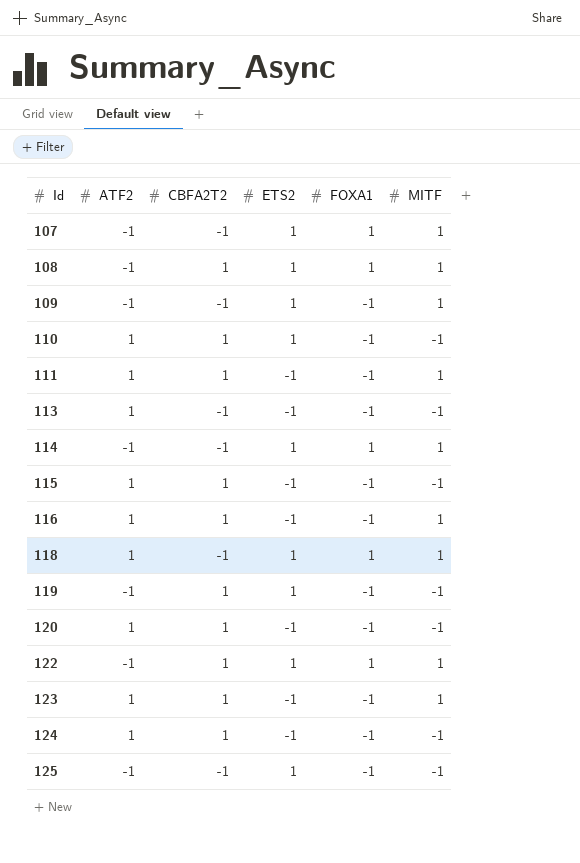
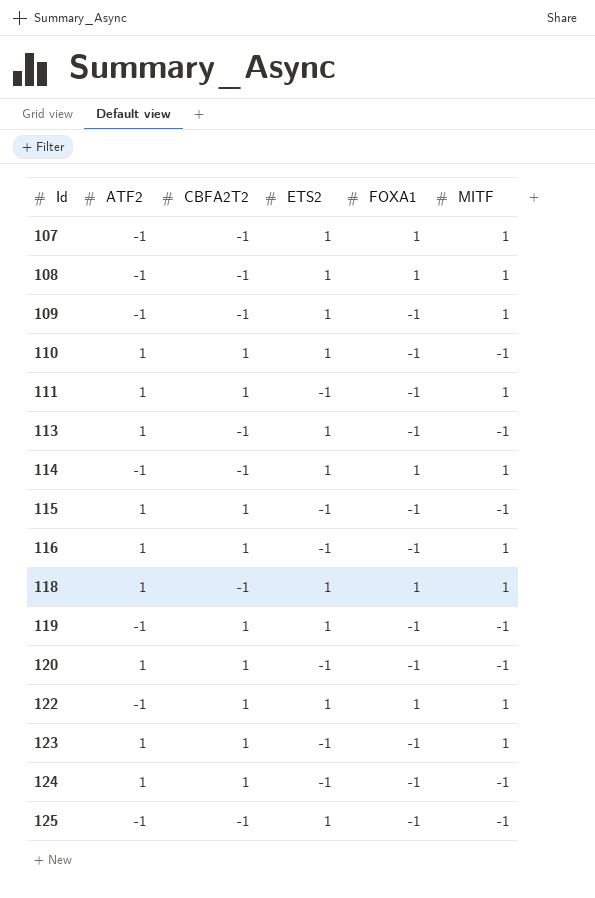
108 | CBFA2T2: 1 -> -1
113 | ETS2: -1 -> 1

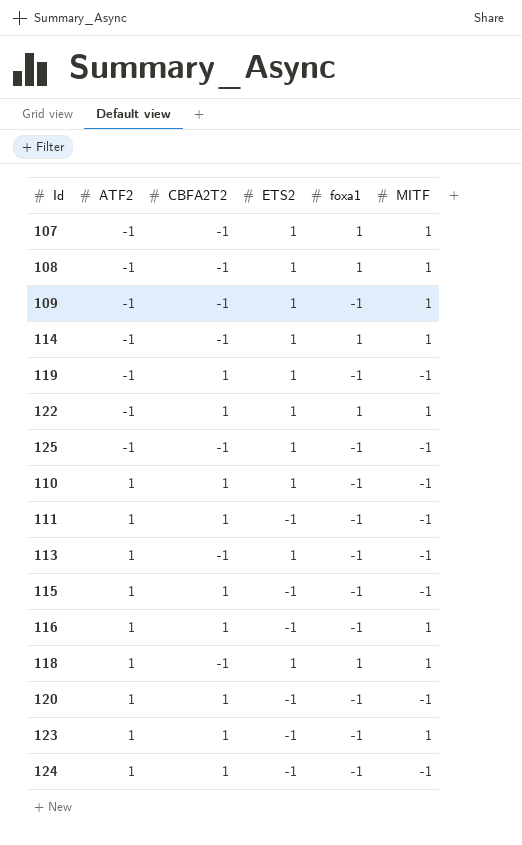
row order: Id ascending -> ATF2 ascending
column name: FOXA1 -> foxa1
111 | MITF: 1 -> -1

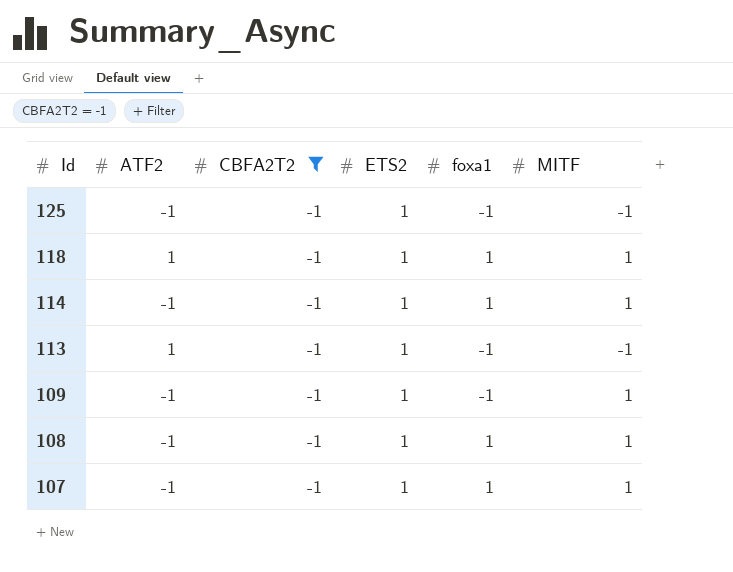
filter: none -> CBFA2T2 = -1
row order: ATF2 ascending -> Id descending

